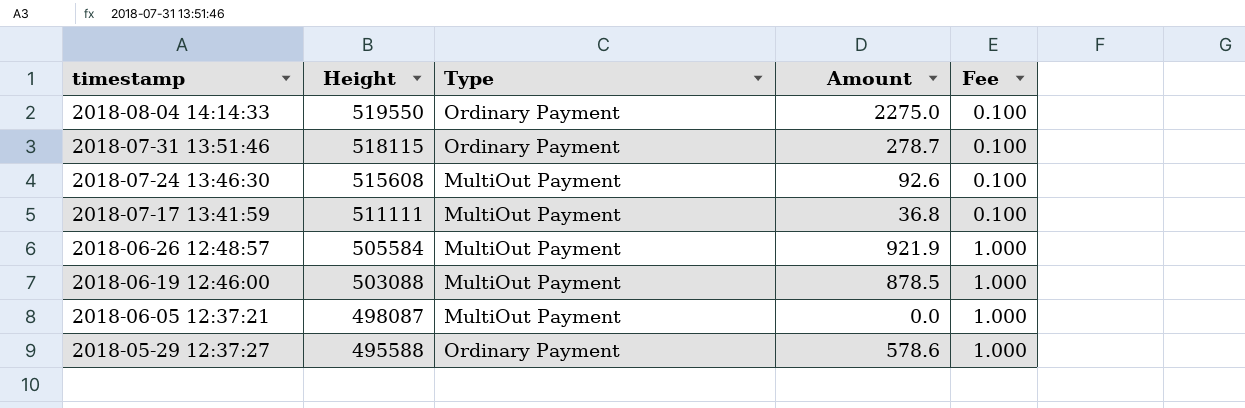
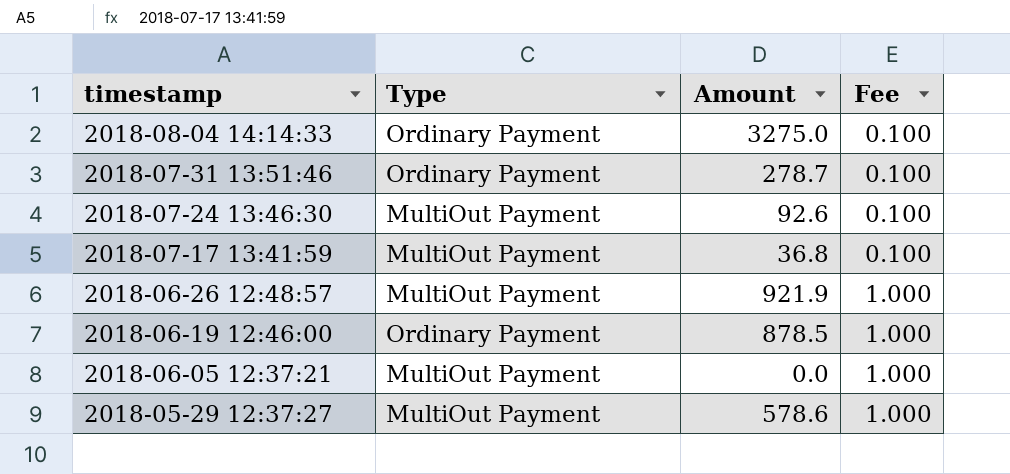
column Height | position: 2 -> none
2018-08-04 14:14:33 | Amount: 2275.0 -> 3275.0
2018-06-19 12:46:00 | Type: MultiOut Payment -> Ordinary Payment
2018-05-29 12:37:27 | Type: Ordinary Payment -> MultiOut Payment

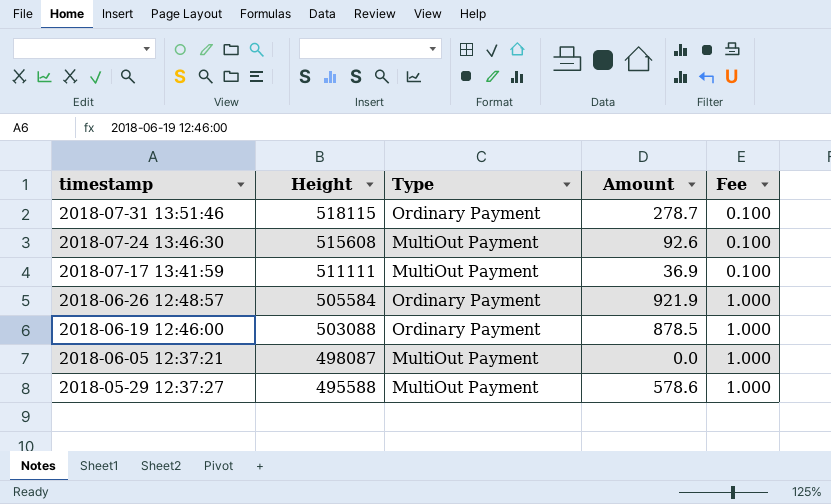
column Height | position: none -> 2
row 2018-08-04 14:14:33: Ordinary Payment | 3275.0 | 0.100 -> none
2018-07-17 13:41:59 | Amount: 36.8 -> 36.9
2018-06-26 12:48:57 | Type: MultiOut Payment -> Ordinary Payment

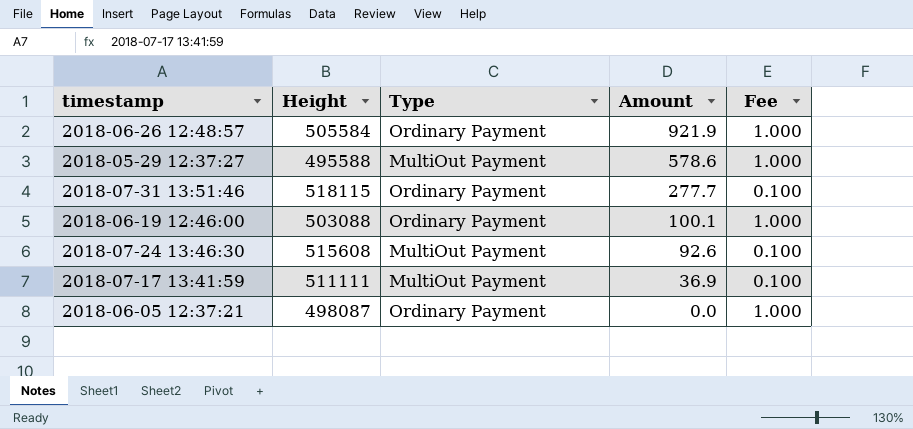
row order: timestamp descending -> Amount descending
2018-07-31 13:51:46 | Amount: 278.7 -> 277.7
2018-06-19 12:46:00 | Amount: 878.5 -> 100.1
2018-06-05 12:37:21 | Type: MultiOut Payment -> Ordinary Payment

